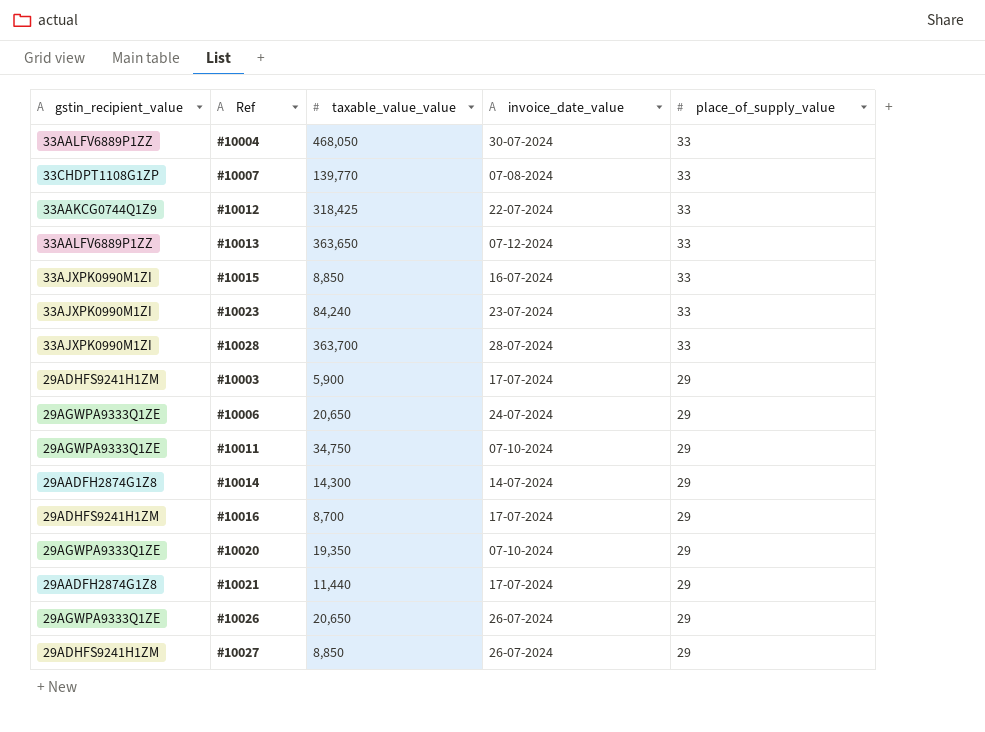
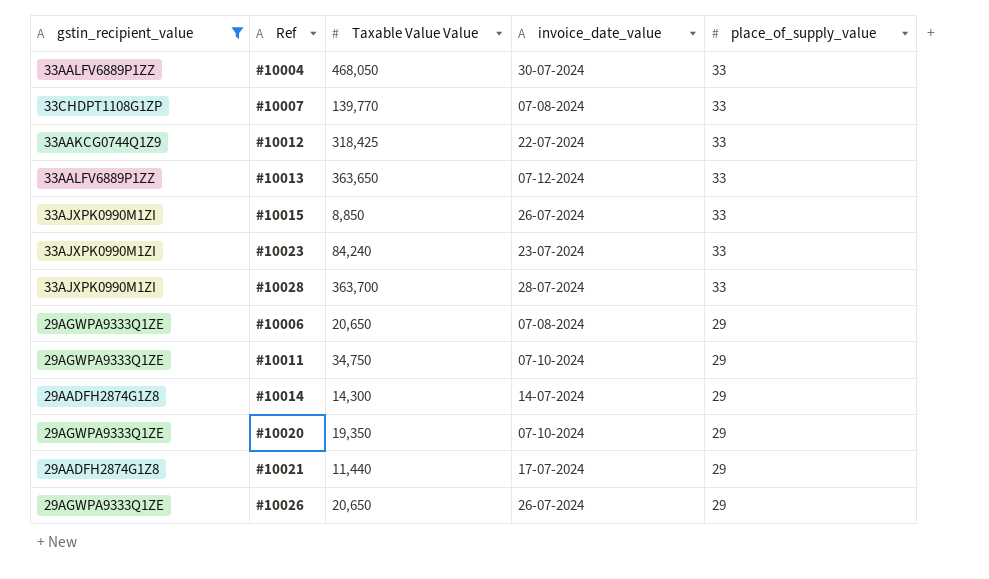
filter: none -> gstin_recipient_value != 29ADHFS9241H1ZM
column name: taxable_value_value -> Taxable Value Value
#10015 | invoice_date_value: 16-07-2024 -> 26-07-2024
#10006 | invoice_date_value: 24-07-2024 -> 07-08-2024

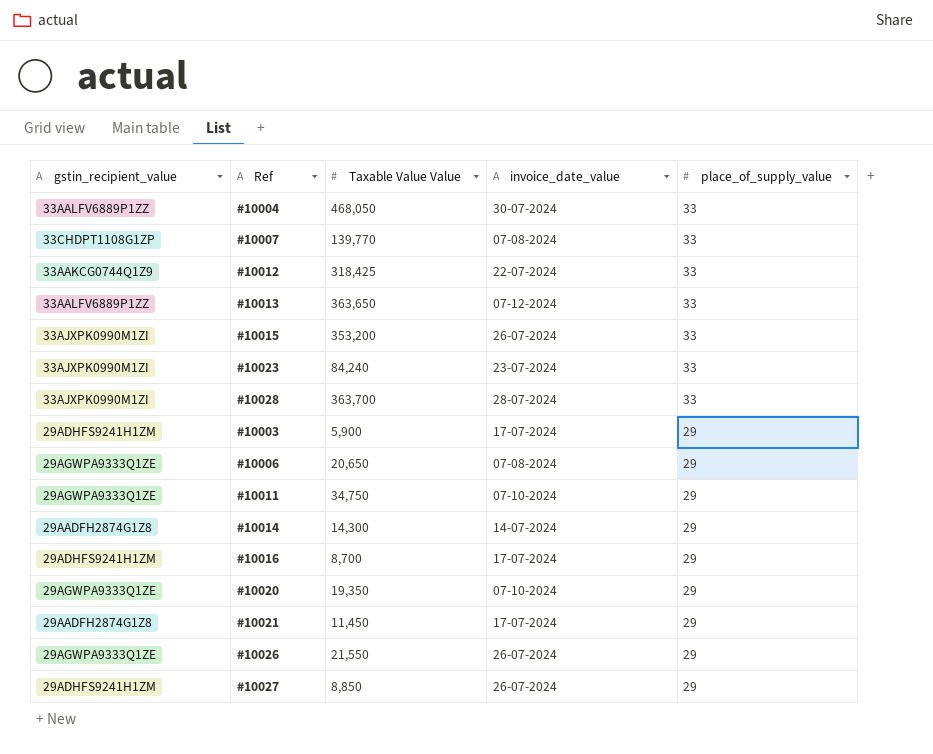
filter: gstin_recipient_value != 29ADHFS9241H1ZM -> none
#10015 | Taxable Value Value: 8,850 -> 353,200
#10021 | Taxable Value Value: 11,440 -> 11,450
#10026 | Taxable Value Value: 20,650 -> 21,550

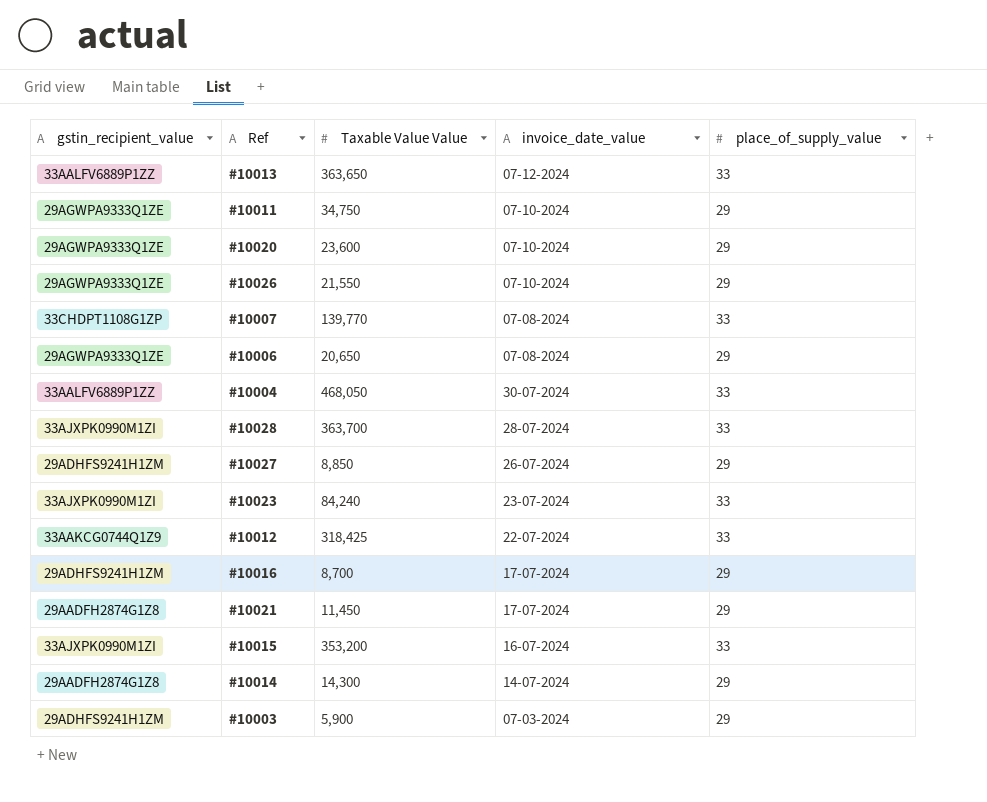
row order: place_of_supply_value descending -> invoice_date_value descending
#10020 | Taxable Value Value: 19,350 -> 23,600
#10026 | invoice_date_value: 26-07-2024 -> 07-10-2024
#10015 | invoice_date_value: 26-07-2024 -> 16-07-2024
#10003 | invoice_date_value: 17-07-2024 -> 07-03-2024

